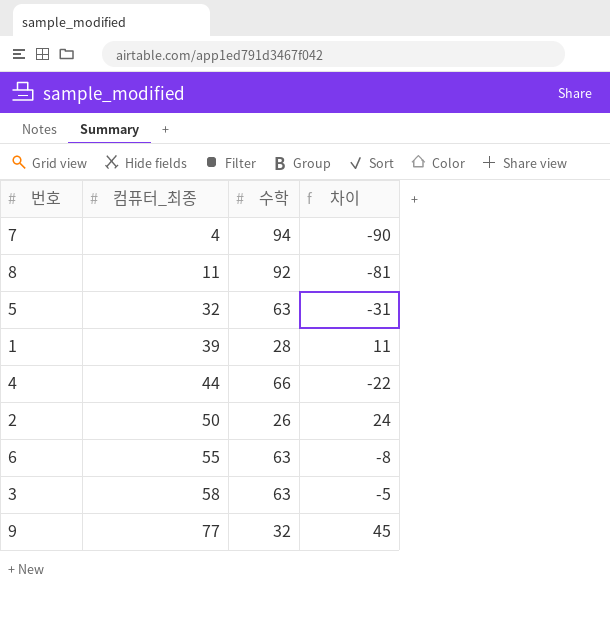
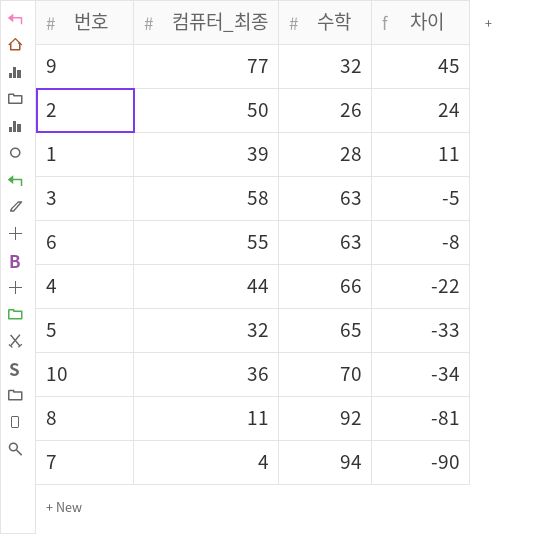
row order: 컴퓨터_최종 ascending -> 차이 descending
5 | 수학: 63 -> 65
5 | 차이: -31 -> -33
row 10: none -> 36 | 70 | -34

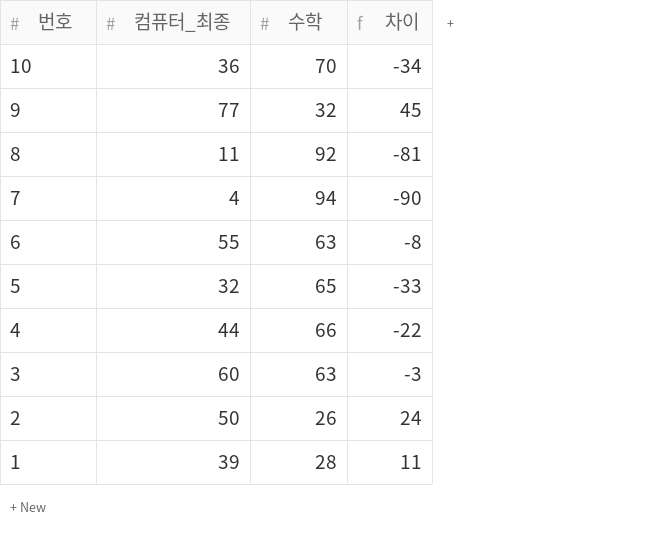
row order: 차이 descending -> 번호 descending
3 | 컴퓨터_최종: 58 -> 60
3 | 차이: -5 -> -3

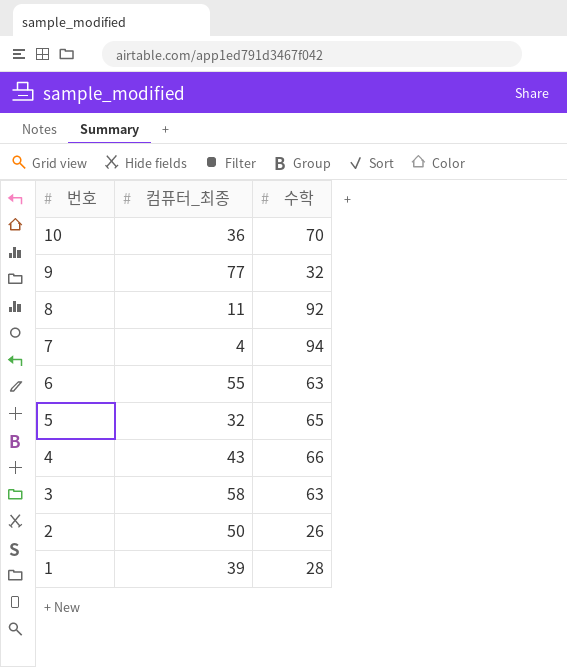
column 차이 | formula: [컴퓨터_최종] - [수학] -> none
4 | 컴퓨터_최종: 44 -> 43
3 | 컴퓨터_최종: 60 -> 58

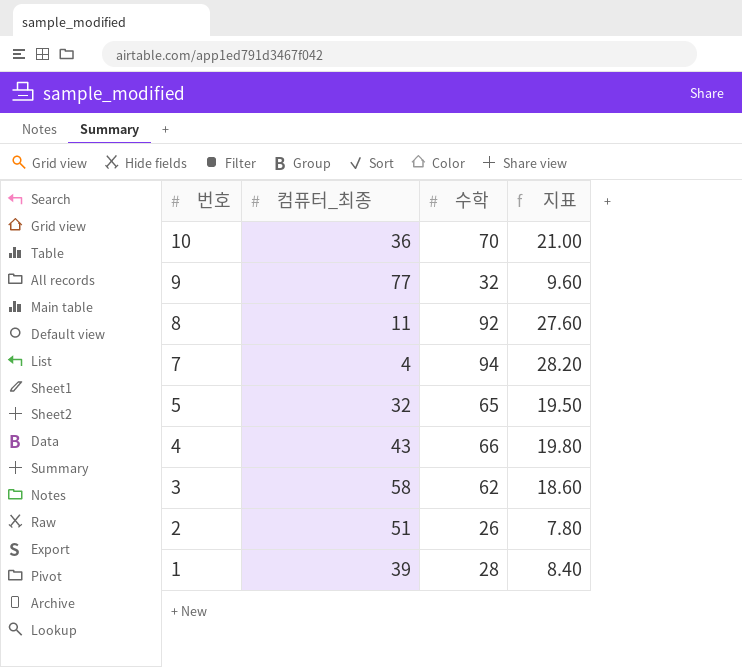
column 지표 | formula: none -> [수학] * 0.3
row 6: 55 | 63 -> none
3 | 수학: 63 -> 62
2 | 컴퓨터_최종: 50 -> 51

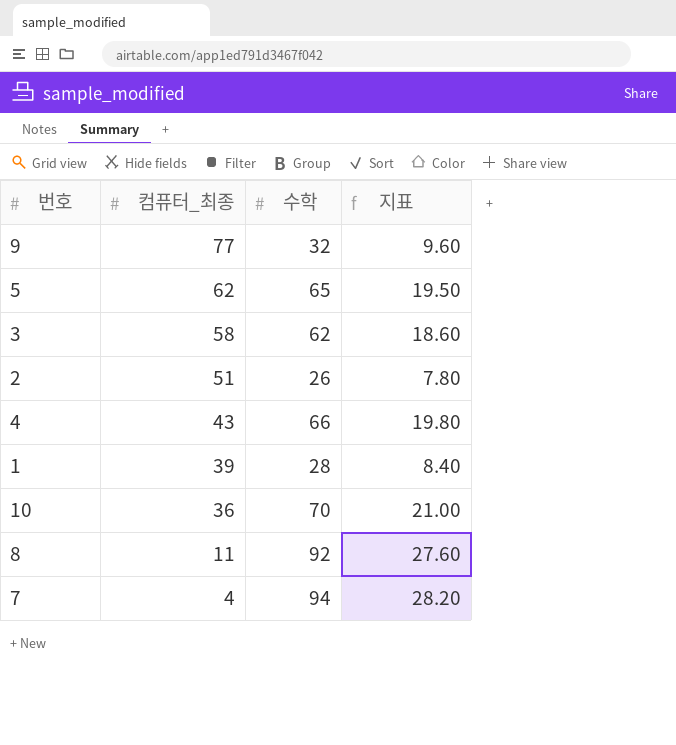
row order: 번호 descending -> 컴퓨터_최종 descending
5 | 컴퓨터_최종: 32 -> 62

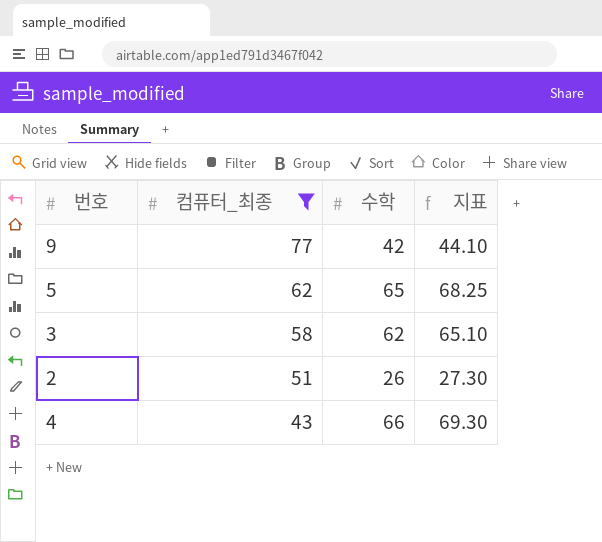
filter: none -> 컴퓨터_최종 >= 43
column 지표 | formula: [수학] * 0.3 -> [수학] * 1.05
9 | 수학: 32 -> 42

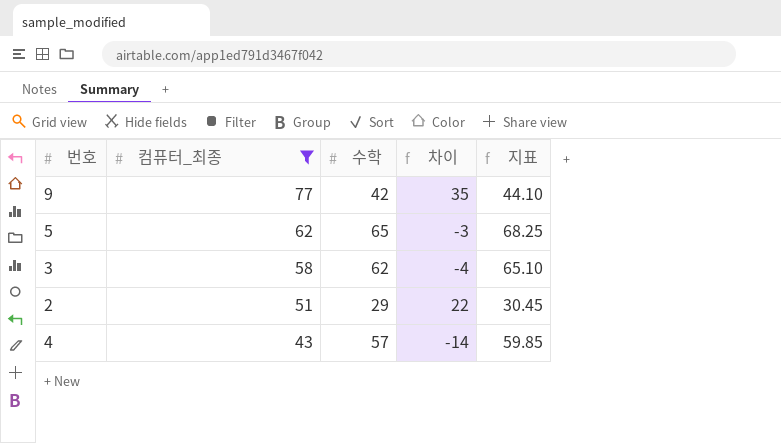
column 차이 | formula: none -> [컴퓨터_최종] - [수학]
2 | 수학: 26 -> 29
2 | 지표: 27.30 -> 30.45
4 | 수학: 66 -> 57
4 | 지표: 69.30 -> 59.85

